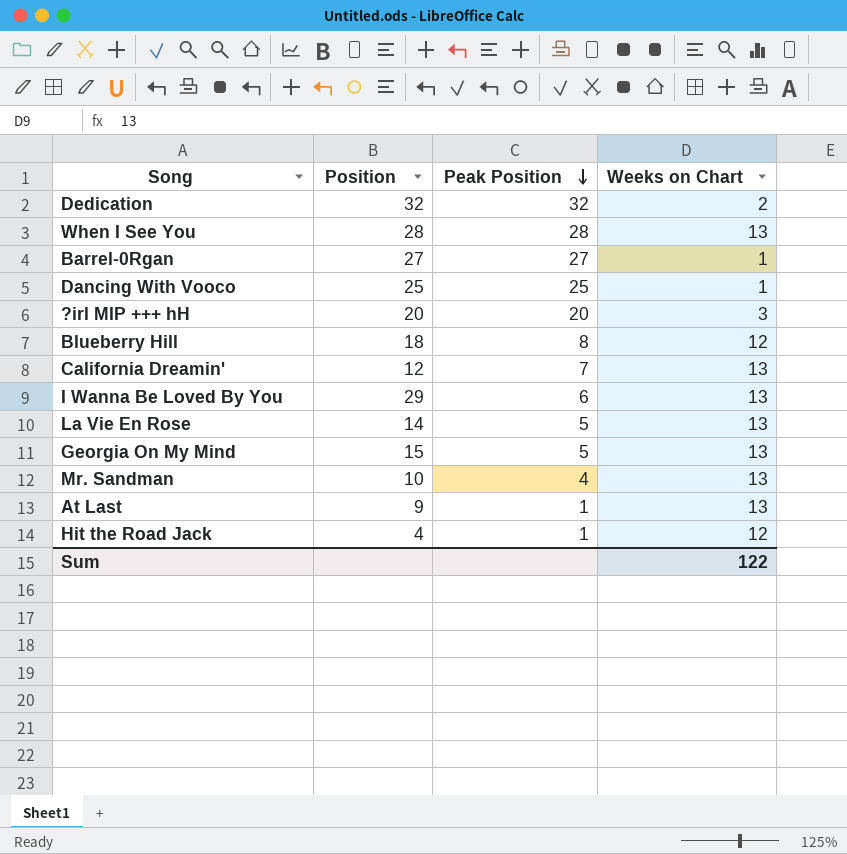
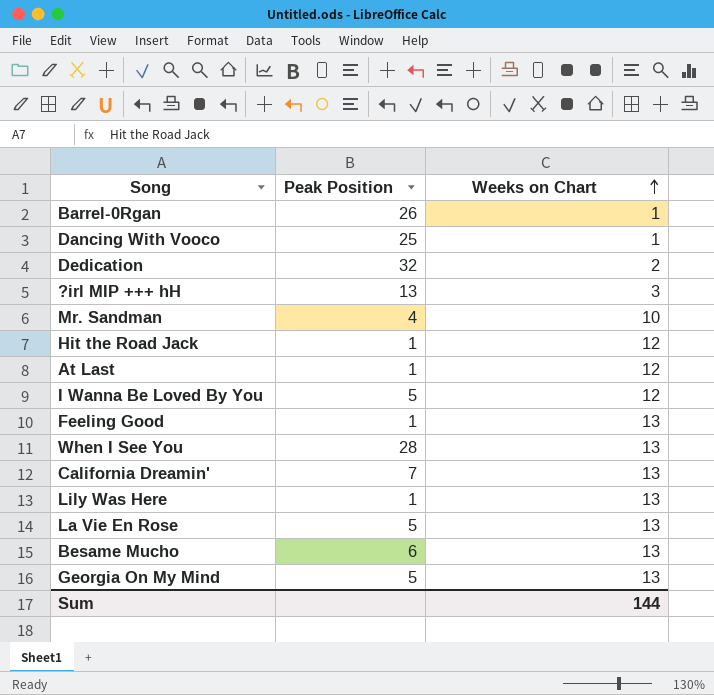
row order: Peak Position descending -> Weeks on Chart ascending
column Position | position: 2 -> none
row Blueberry Hill: 18 | 8 | 12 -> none
Barrel-0Rgan | Peak Position: 27 -> 26
?irl MIP +++ hH | Peak Position: 20 -> 13
Mr. Sandman | Weeks on Chart: 13 -> 10
At Last | Weeks on Chart: 13 -> 12
I Wanna Be Loved By You | Peak Position: 6 -> 5
I Wanna Be Loved By You | Weeks on Chart: 13 -> 12
row Feeling Good: none -> 1 | 13
row Lily Was Here: none -> 1 | 13
row Besame Mucho: none -> 6 | 13
Sum | Weeks on Chart: 122 -> 144

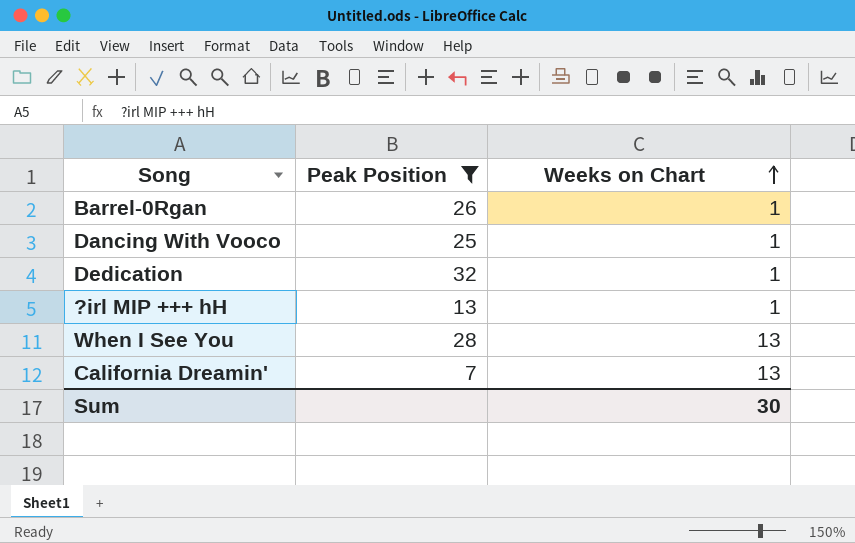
filter: none -> Peak Position >= 7
Dedication | Weeks on Chart: 2 -> 1
?irl MIP +++ hH | Weeks on Chart: 3 -> 1
Sum | Weeks on Chart: 144 -> 30

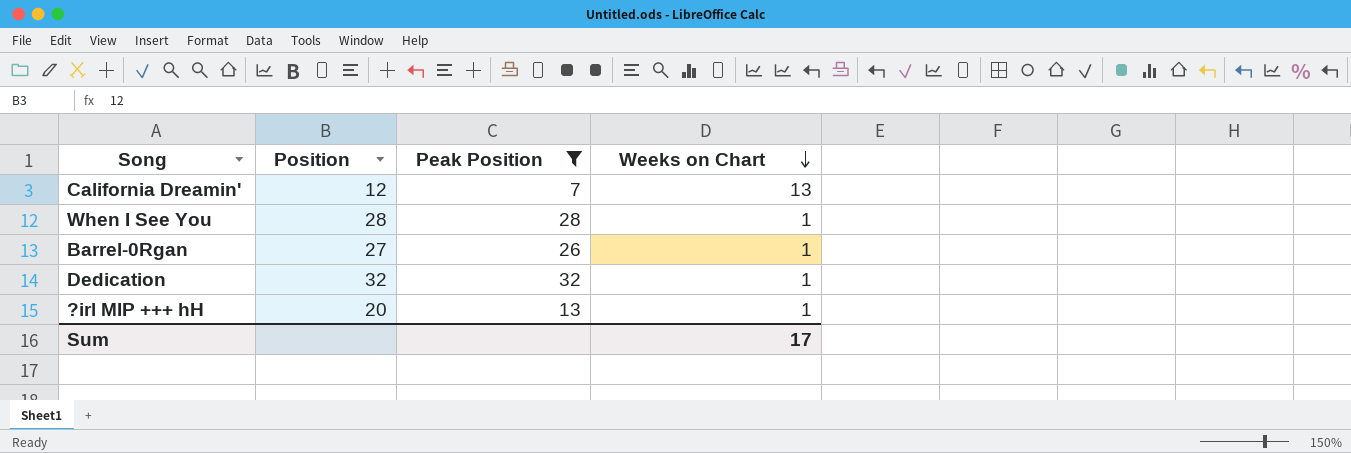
row order: Weeks on Chart ascending -> Weeks on Chart descending
column Position | position: none -> 2
row Dancing With Vooco: 25 | 1 -> none
When I See You | Weeks on Chart: 13 -> 1
Sum | Weeks on Chart: 30 -> 17

